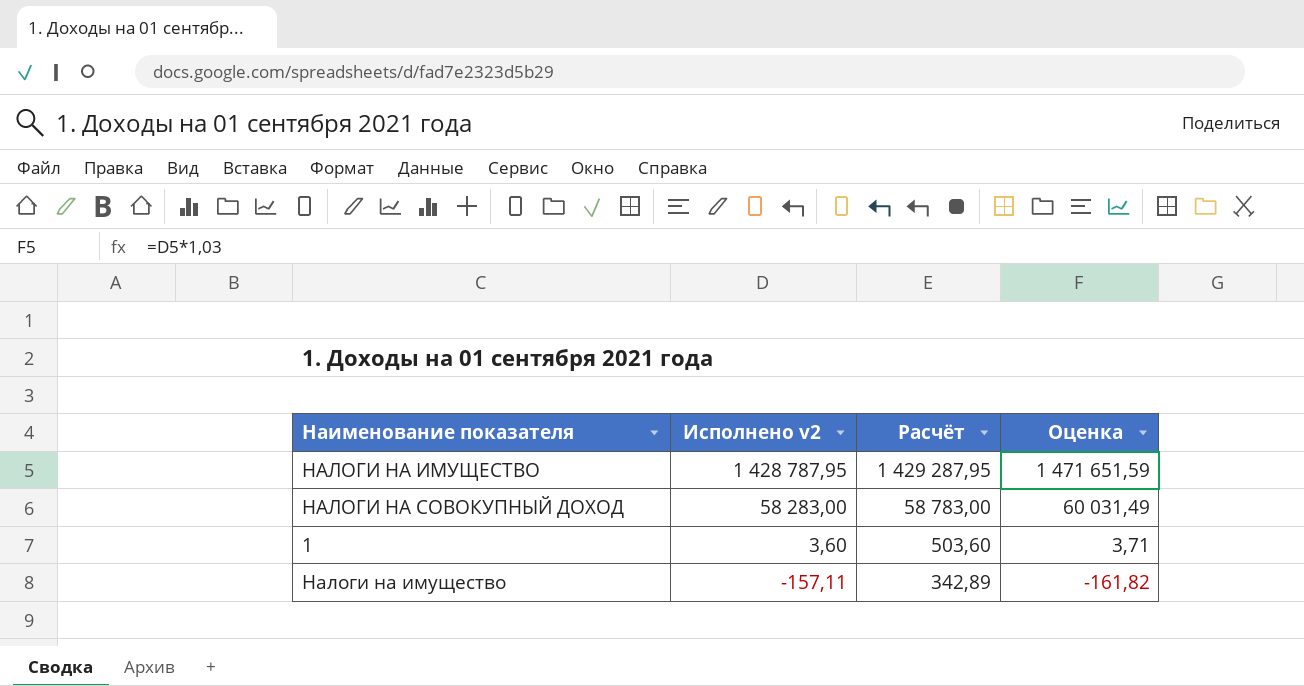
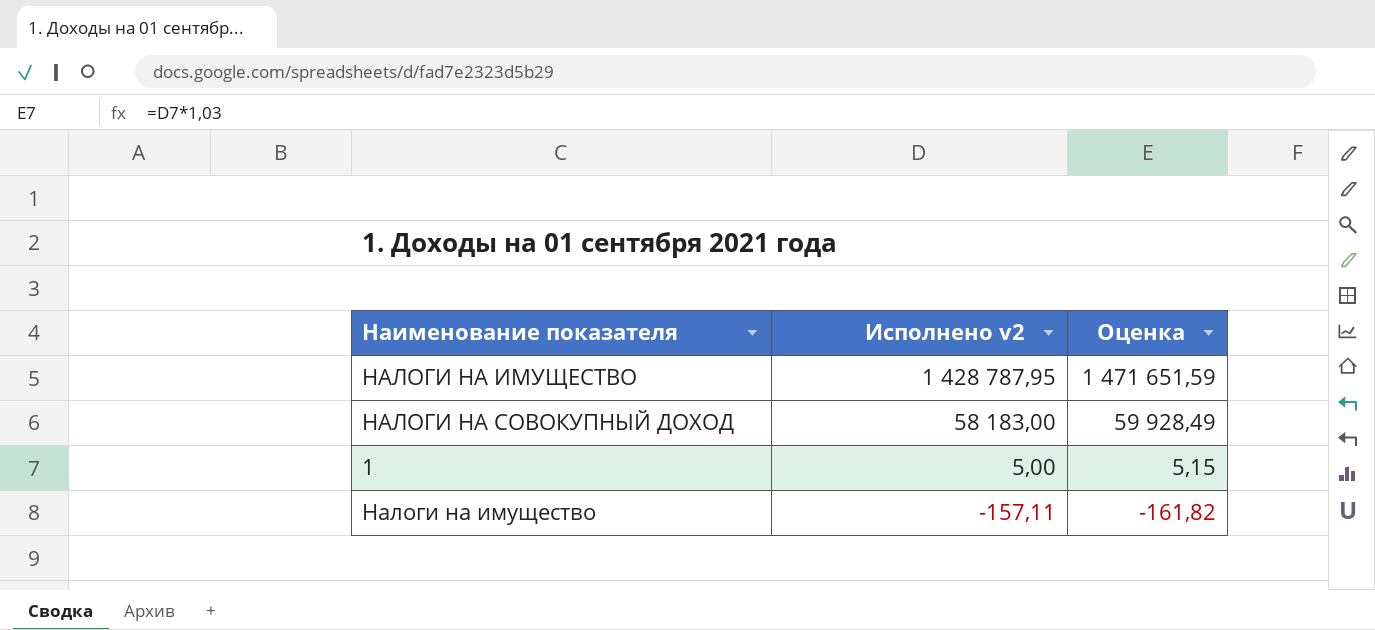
column Расчёт | formula: [Исполнено v2] + 500 -> none
НАЛОГИ НА СОВОКУПНЫЙ ДОХОД | Исполнено v2: 58 283,00 -> 58 183,00
НАЛОГИ НА СОВОКУПНЫЙ ДОХОД | Оценка: 60 031,49 -> 59 928,49
1 | Исполнено v2: 3,60 -> 5,00
1 | Оценка: 3,71 -> 5,15

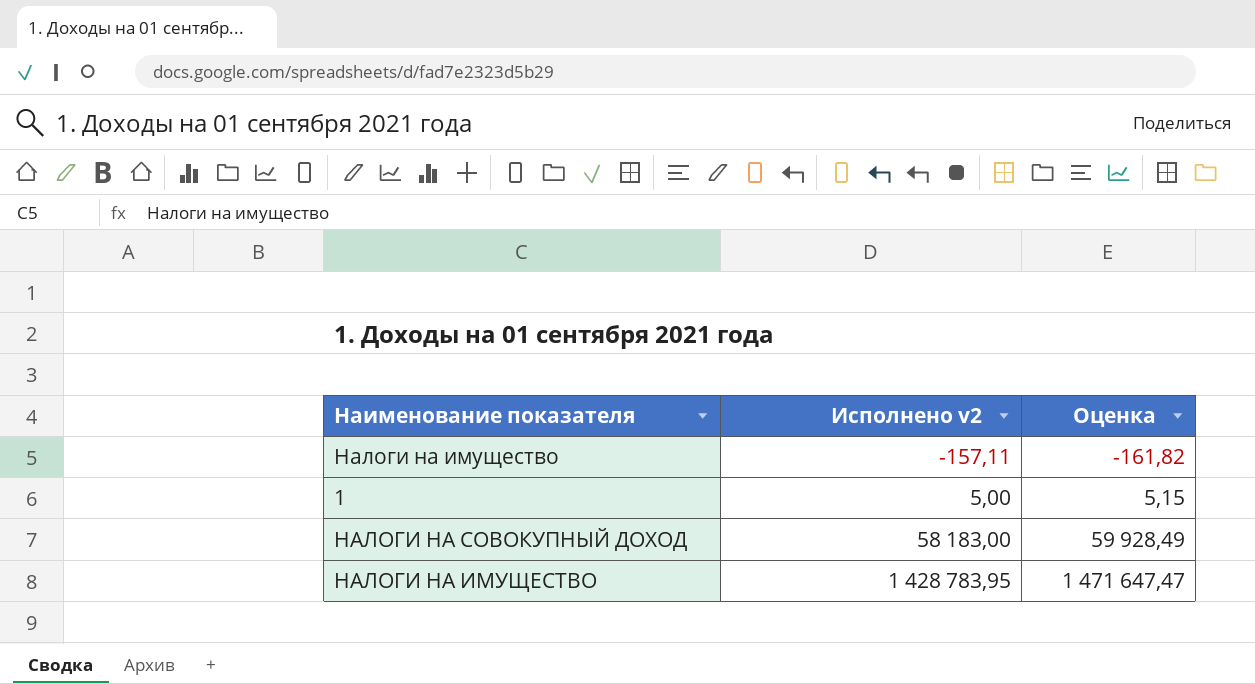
row order: Исполнено v2 descending -> Исполнено v2 ascending
НАЛОГИ НА ИМУЩЕСТВО | Исполнено v2: 1 428 787,95 -> 1 428 783,95
НАЛОГИ НА ИМУЩЕСТВО | Оценка: 1 471 651,59 -> 1 471 647,47

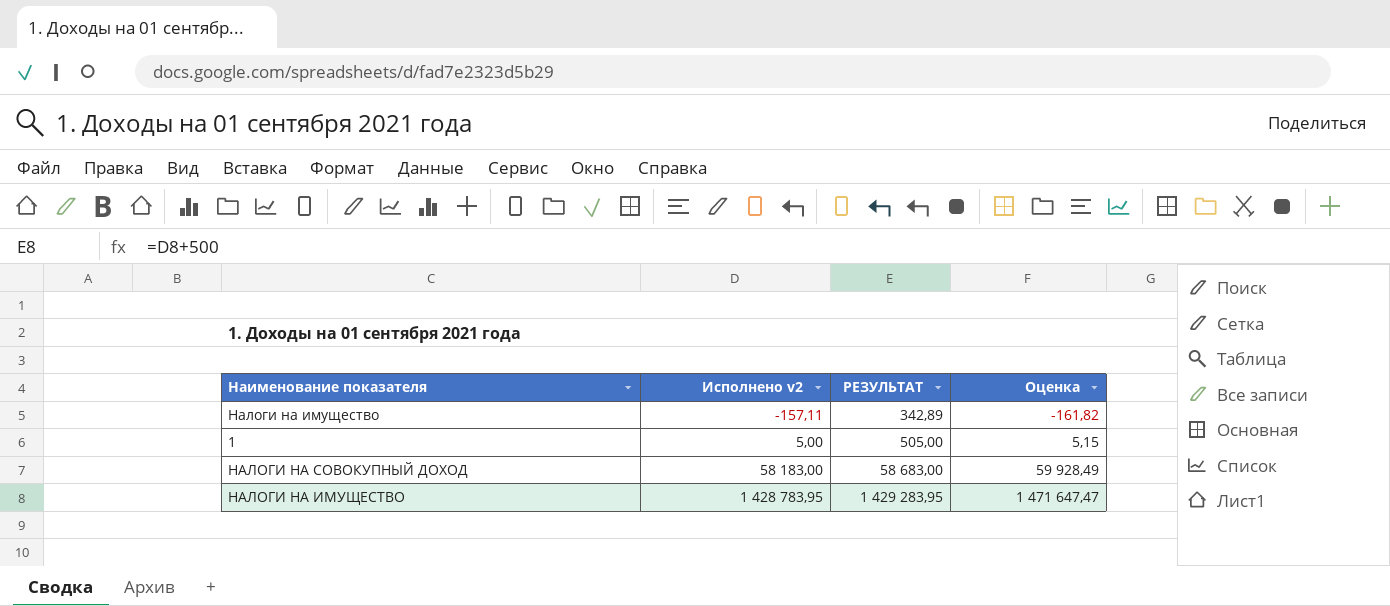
column РЕЗУЛЬТАТ | formula: none -> [Исполнено v2] + 500

